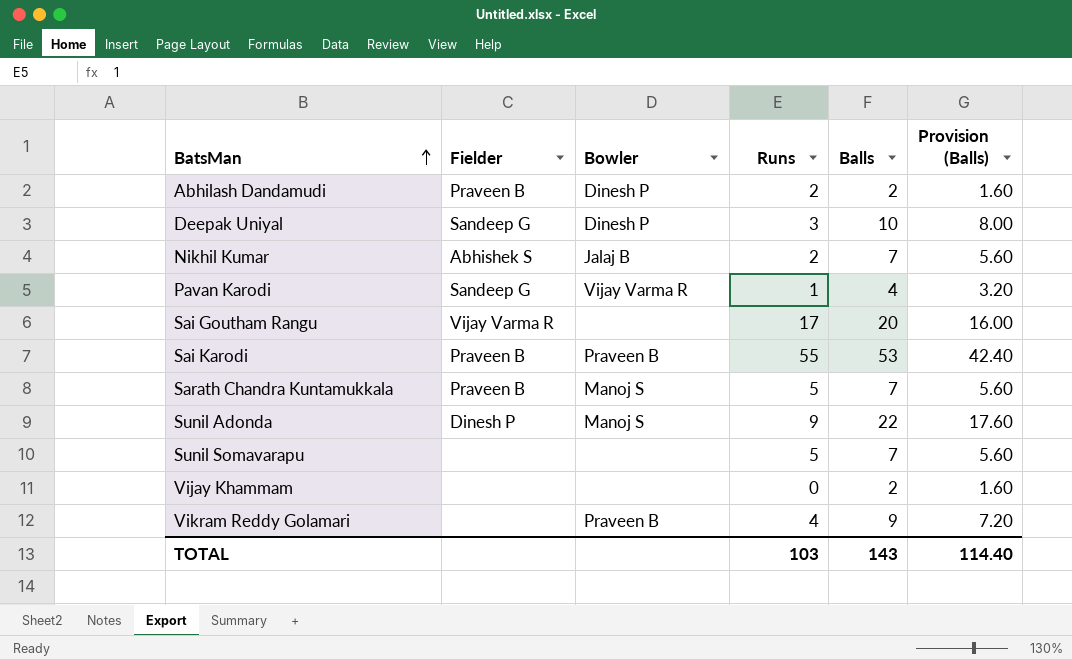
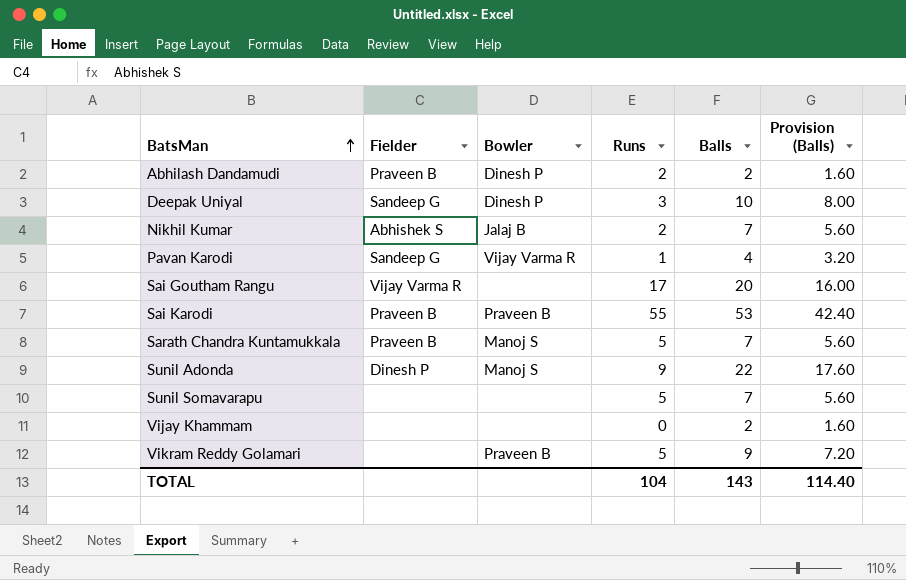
Vikram Reddy Golamari | Runs: 4 -> 5
TOTAL | Runs: 103 -> 104

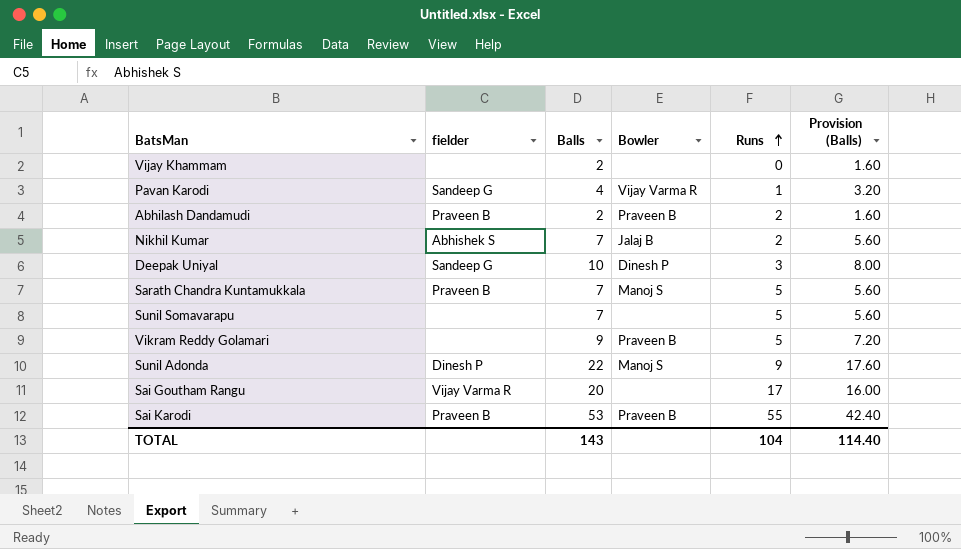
row order: BatsMan ascending -> Runs ascending
column name: Fielder -> fielder
column Balls | position: 5 -> 3
Abhilash Dandamudi | Bowler: Dinesh P -> Praveen B

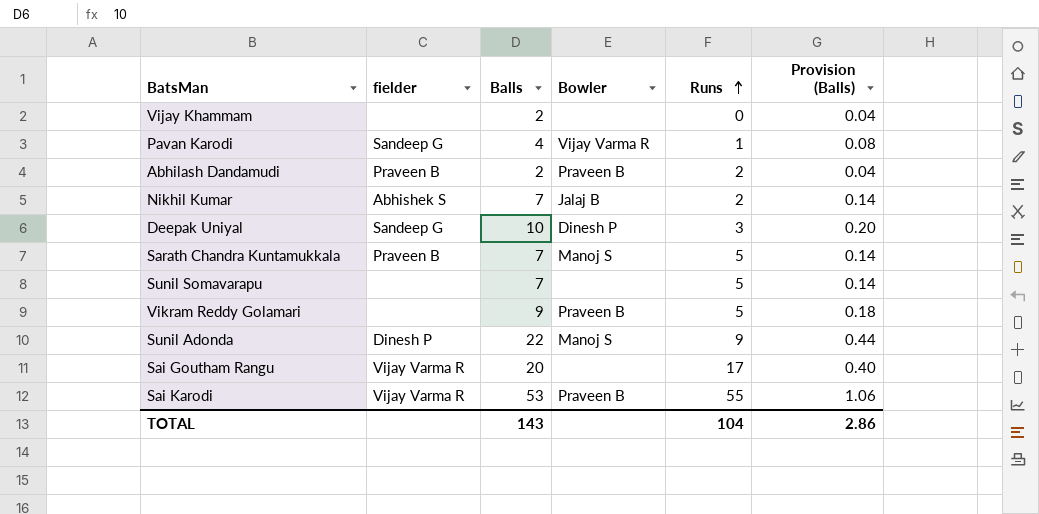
column Provision (Balls) | formula: [Balls] * 0.8 -> [Balls] * 0.02
Sai Karodi | fielder: Praveen B -> Vijay Varma R
TOTAL | Provision (Balls): 114.40 -> 2.86

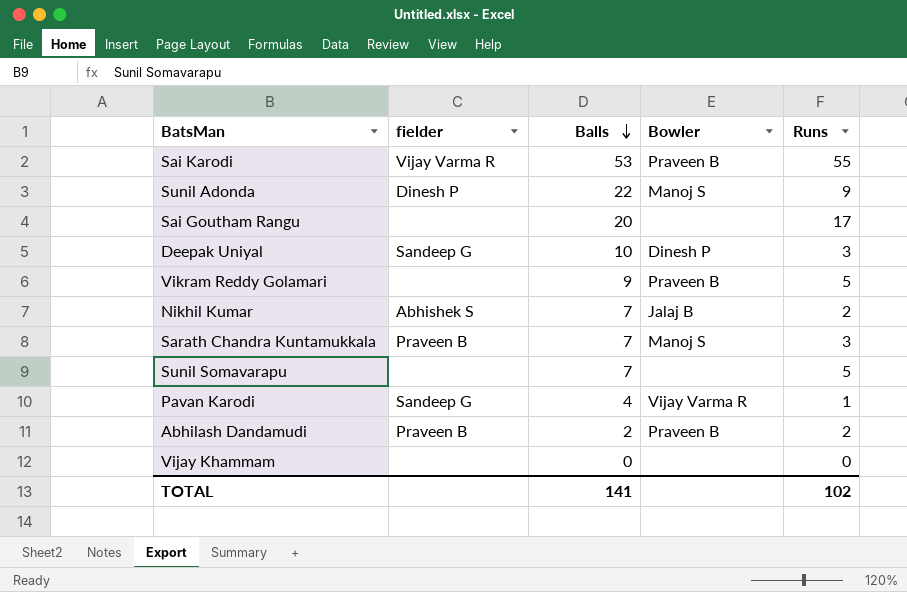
row order: Runs ascending -> Balls descending
column Provision (Balls) | formula: [Balls] * 0.02 -> none
Sai Goutham Rangu | fielder: Vijay Varma R -> none
Sarath Chandra Kuntamukkala | Runs: 5 -> 3
Vijay Khammam | Balls: 2 -> 0
TOTAL | Balls: 143 -> 141
TOTAL | Runs: 104 -> 102

